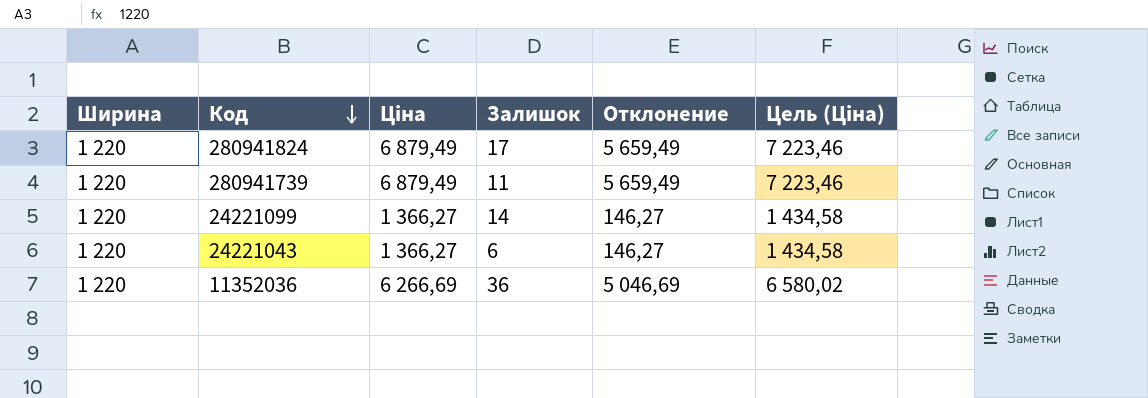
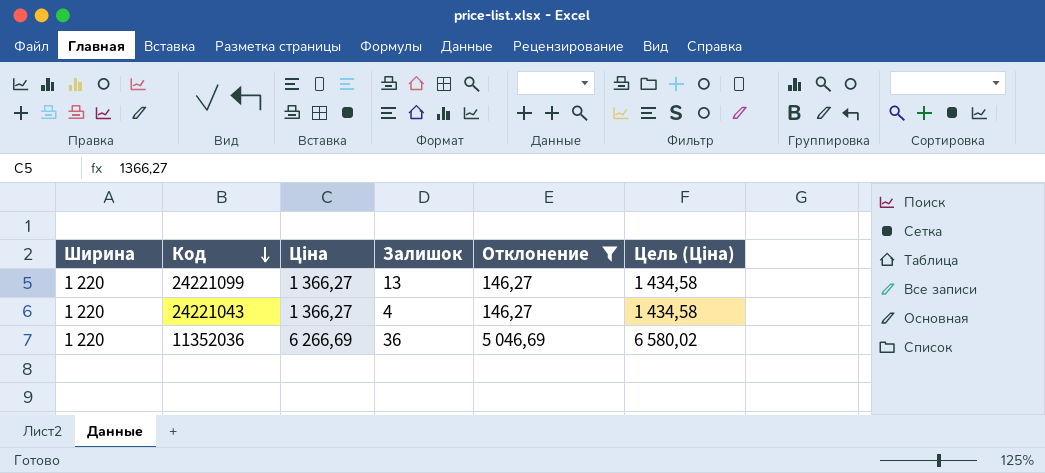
filter: none -> Отклонение != 5 659,49
24221099 | Залишок: 14 -> 13
24221043 | Залишок: 6 -> 4

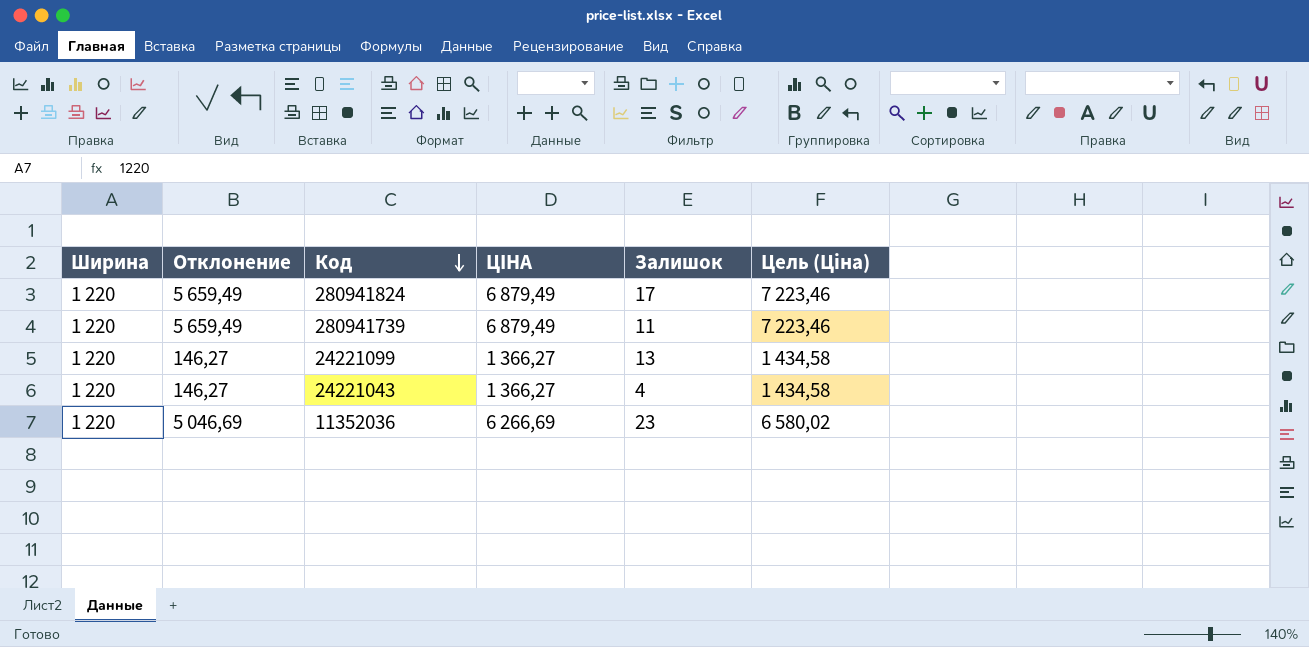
filter: Отклонение != 5 659,49 -> none
column Отклонение | position: 5 -> 2
column name: Ціна -> ЦІНА
11352036 | Залишок: 36 -> 23

